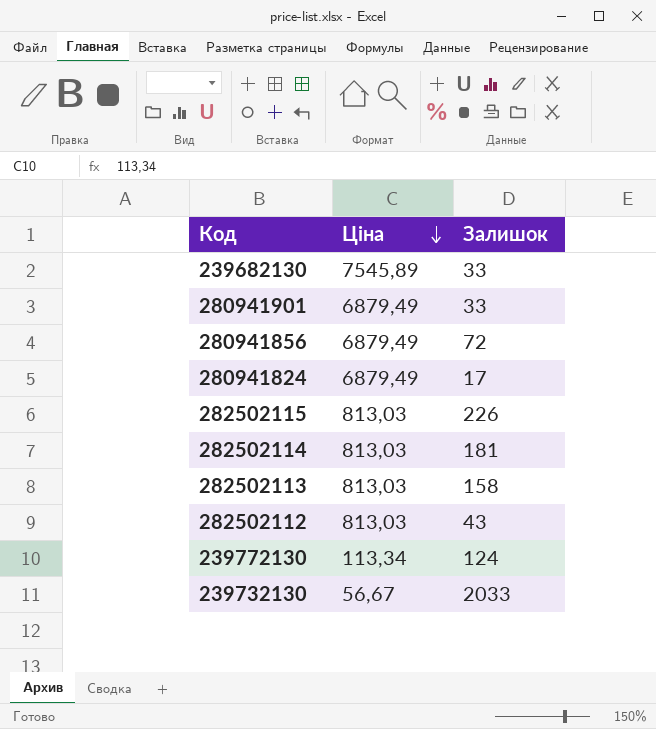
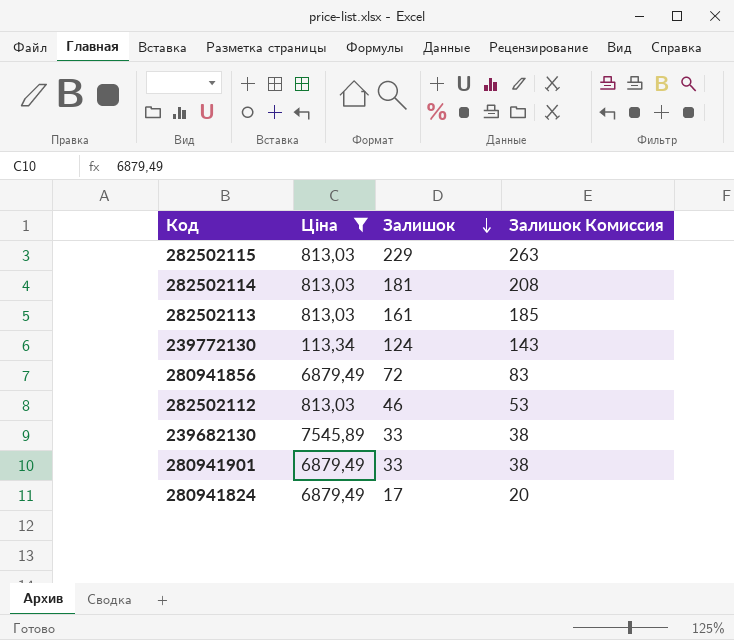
filter: none -> Ціна != 56,67
row order: Ціна descending -> Залишок descending
column Залишок Комиссия | formula: none -> [Залишок] * 1,15
282502115 | Залишок: 226 -> 229
282502113 | Залишок: 158 -> 161
282502112 | Залишок: 43 -> 46

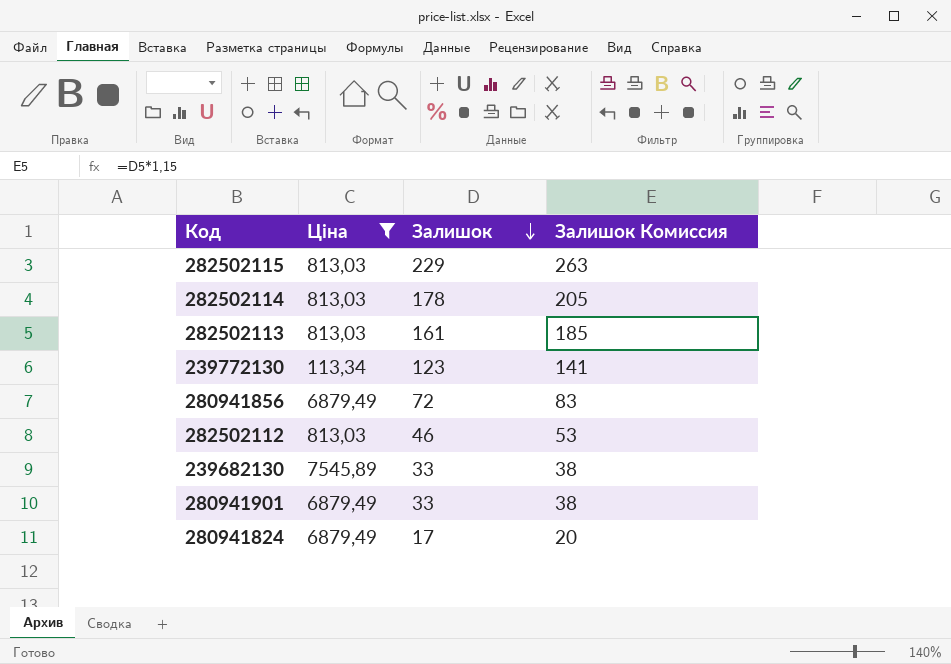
282502114 | Залишок: 181 -> 178
282502114 | Залишок Комиссия: 208 -> 205
239772130 | Залишок: 124 -> 123
239772130 | Залишок Комиссия: 143 -> 141

